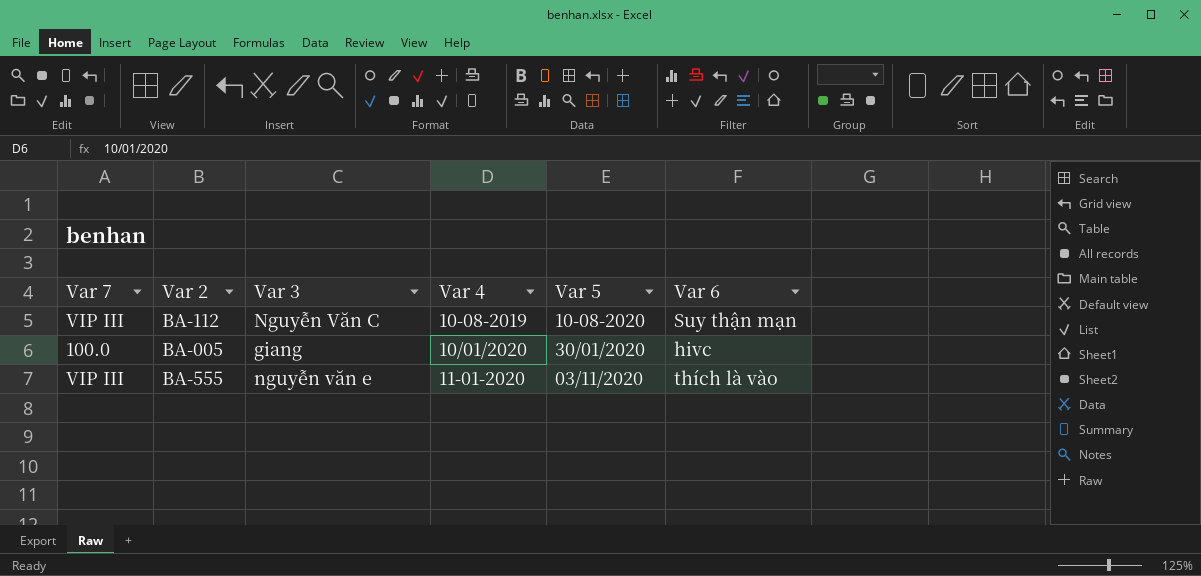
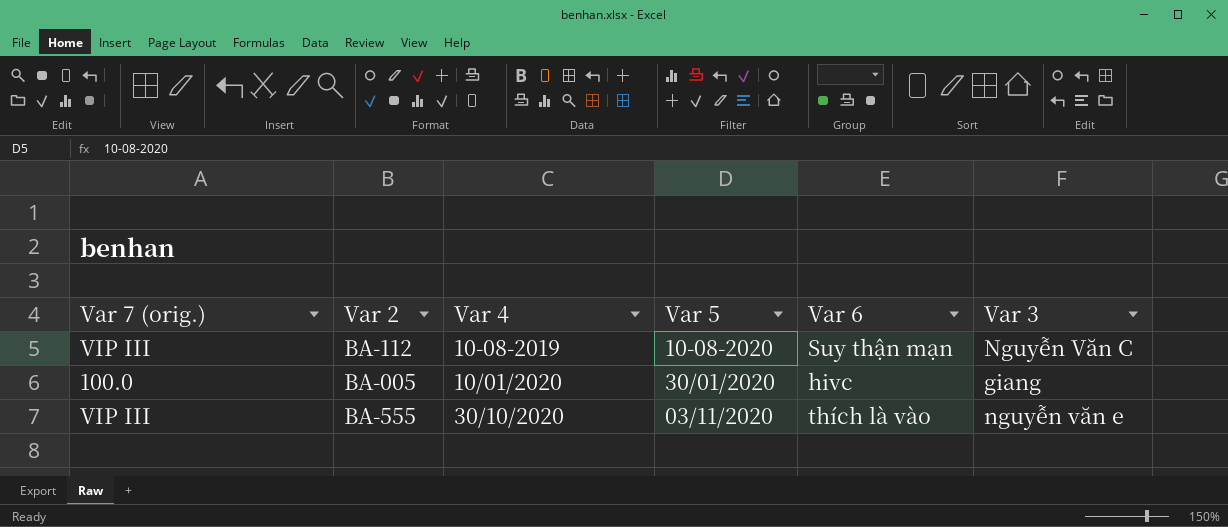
column name: Var 7 -> Var 7 (orig.)
column Var 3 | position: 3 -> 6
BA-555 | Var 4: 11-01-2020 -> 30/10/2020

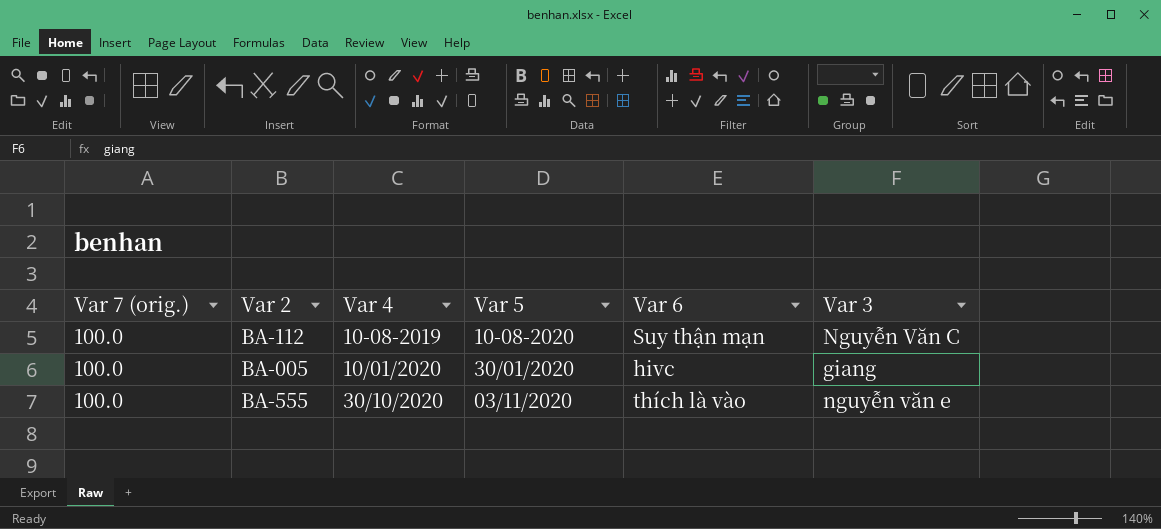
BA-112 | Var 7 (orig.): VIP III -> 100.0
BA-555 | Var 7 (orig.): VIP III -> 100.0

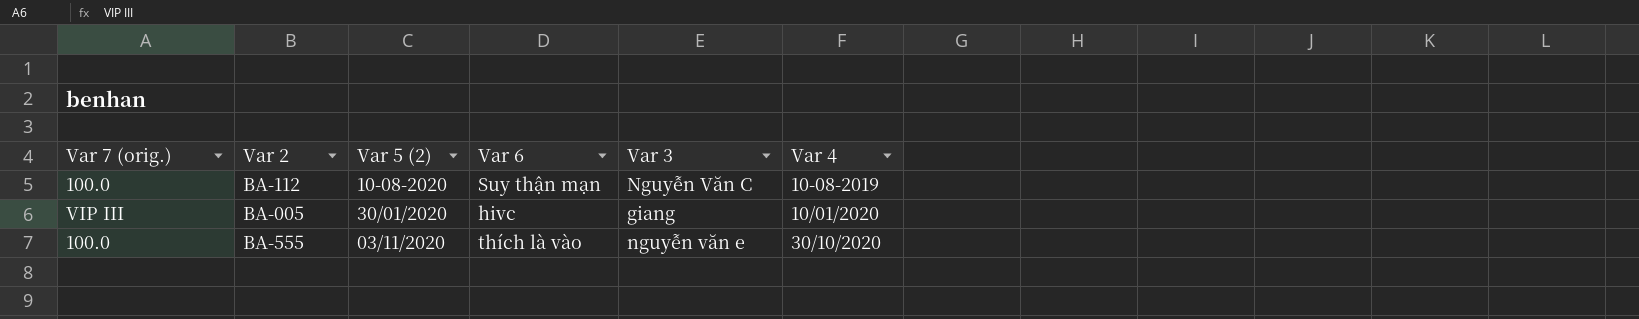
column name: Var 5 -> Var 5 (2)
column Var 4 | position: 3 -> 6
BA-005 | Var 7 (orig.): 100.0 -> VIP III

